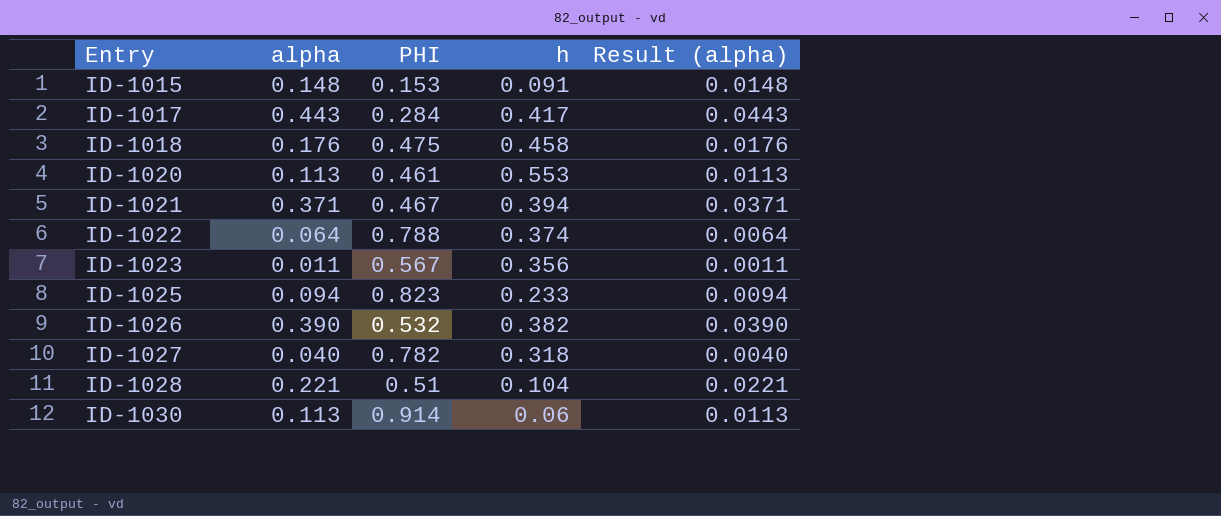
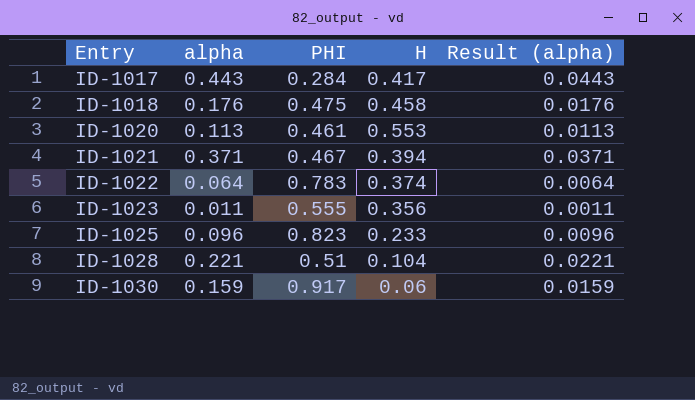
column name: h -> H
row ID-1015: 0.148 | 0.153 | 0.091 | 0.0148 -> none
row ID-1026: 0.390 | 0.532 | 0.382 | 0.0390 -> none
row ID-1027: 0.040 | 0.782 | 0.318 | 0.0040 -> none
ID-1022 | PHI: 0.788 -> 0.783
ID-1023 | PHI: 0.567 -> 0.555
ID-1025 | alpha: 0.094 -> 0.096
ID-1025 | Result (alpha): 0.0094 -> 0.0096
ID-1030 | alpha: 0.113 -> 0.159
ID-1030 | PHI: 0.914 -> 0.917
ID-1030 | Result (alpha): 0.0113 -> 0.0159

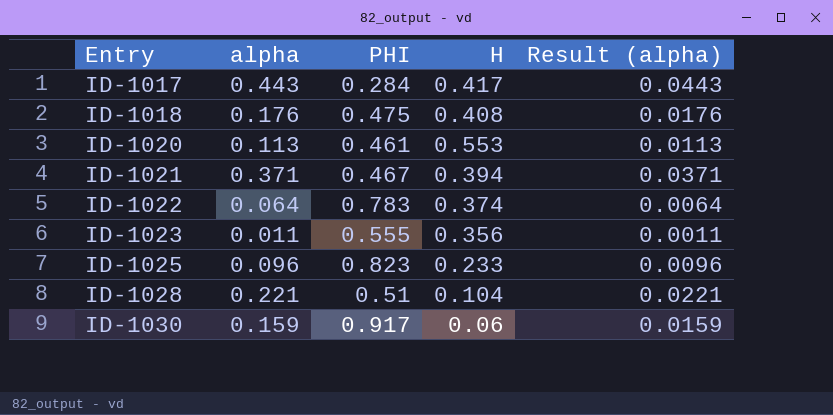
ID-1018 | H: 0.458 -> 0.408

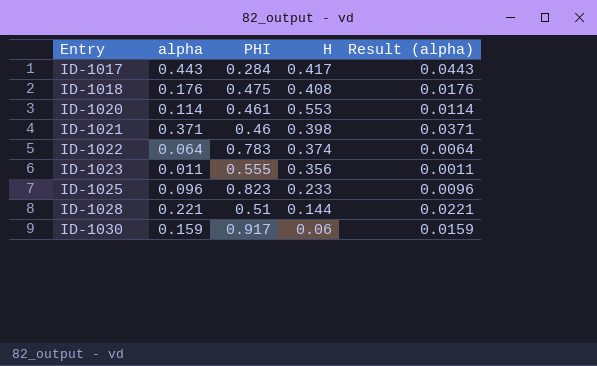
ID-1020 | alpha: 0.113 -> 0.114
ID-1020 | Result (alpha): 0.0113 -> 0.0114
ID-1021 | PHI: 0.467 -> 0.46
ID-1021 | H: 0.394 -> 0.398
ID-1028 | H: 0.104 -> 0.144

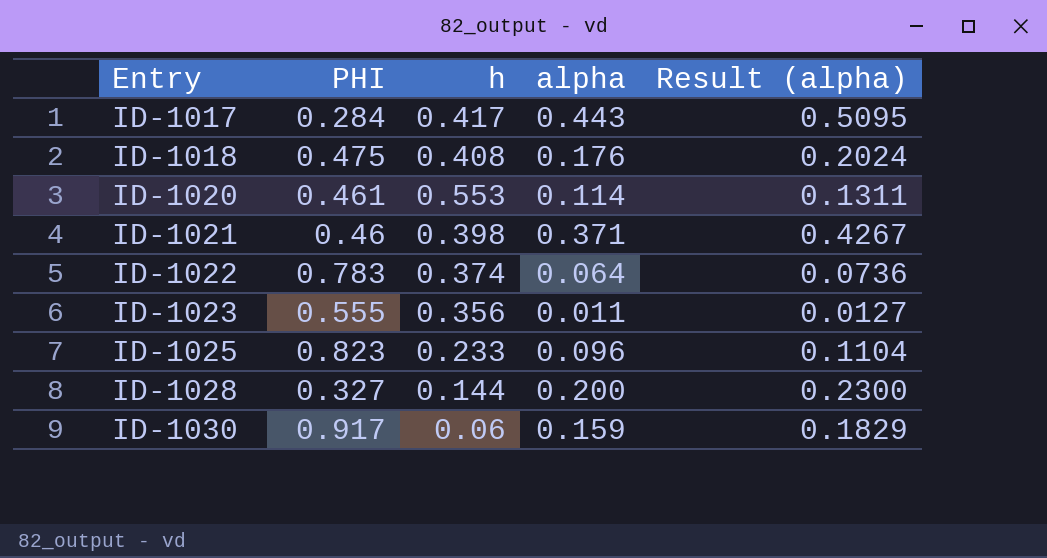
column name: H -> h
column alpha | position: 2 -> 4
column Result (alpha) | formula: [alpha] * 0.1 -> [alpha] * 1.15
ID-1028 | PHI: 0.51 -> 0.327
ID-1028 | alpha: 0.221 -> 0.200

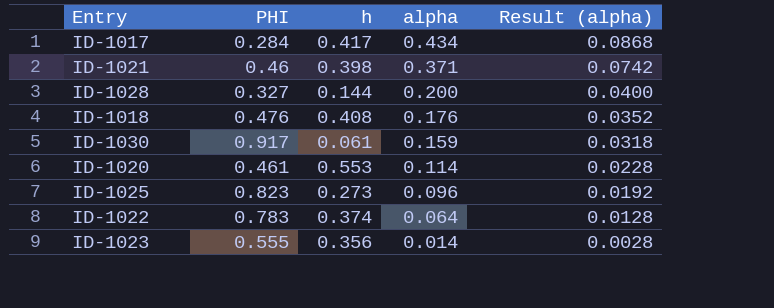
row order: Entry ascending -> alpha descending
column Result (alpha) | formula: [alpha] * 1.15 -> [alpha] * 0.2
ID-1017 | alpha: 0.443 -> 0.434
ID-1018 | PHI: 0.475 -> 0.476
ID-1030 | h: 0.06 -> 0.061
ID-1025 | h: 0.233 -> 0.273
ID-1023 | alpha: 0.011 -> 0.014

